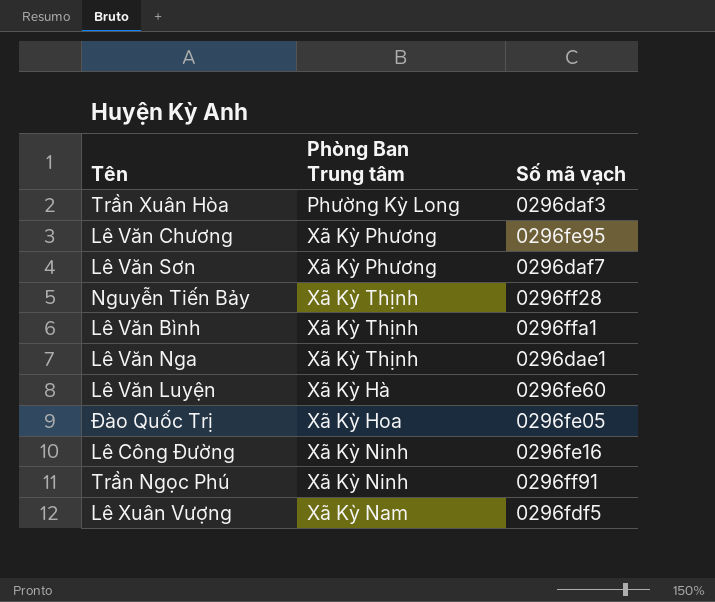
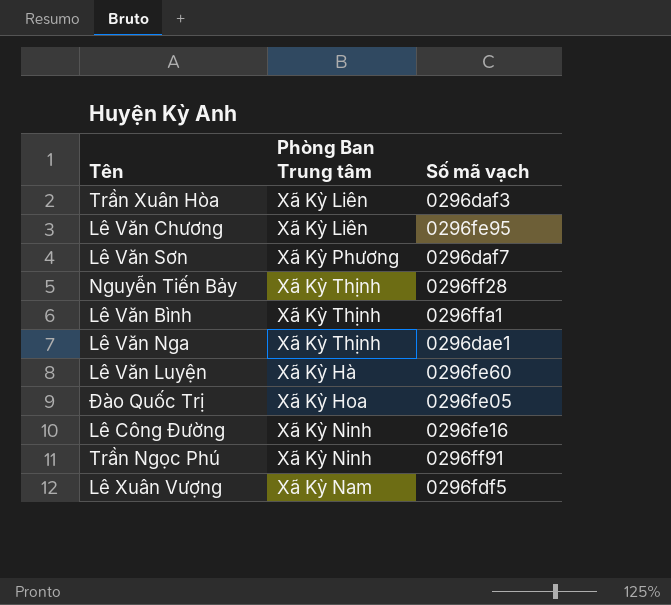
Trần Xuân Hòa | Phòng Ban Trung tâm: Phường Kỳ Long -> Xã Kỳ Liên
Lê Văn Chương | Phòng Ban Trung tâm: Xã Kỳ Phương -> Xã Kỳ Liên

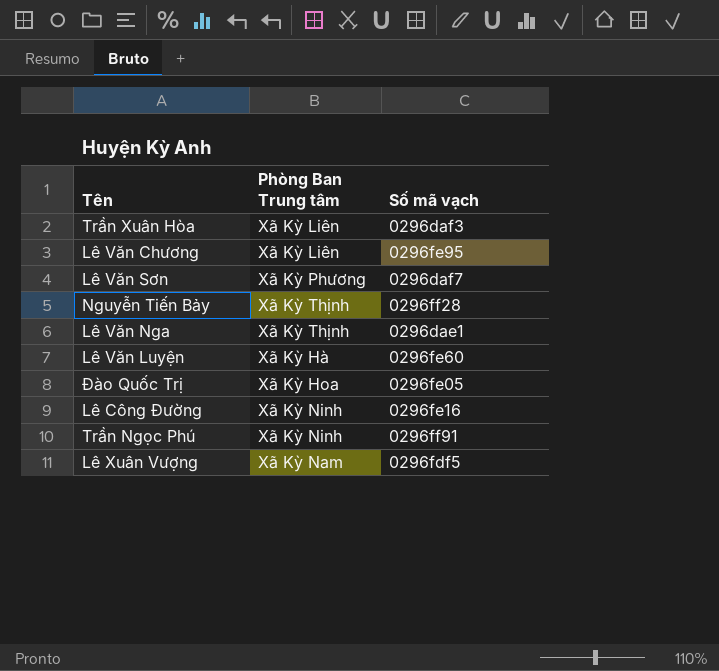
row Lê Văn Bình: Xã Kỳ Thịnh | 0296ffa1 -> none

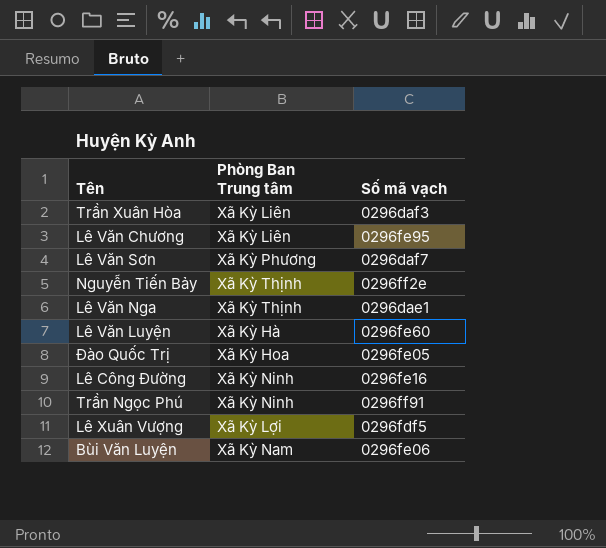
Nguyễn Tiến Bảy | Số mã vạch: 0296ff28 -> 0296ff2e
Lê Xuân Vượng | Phòng Ban Trung tâm: Xã Kỳ Nam -> Xã Kỳ Lợi
row Bùi Văn Luyện: none -> Xã Kỳ Nam | 0296fe06

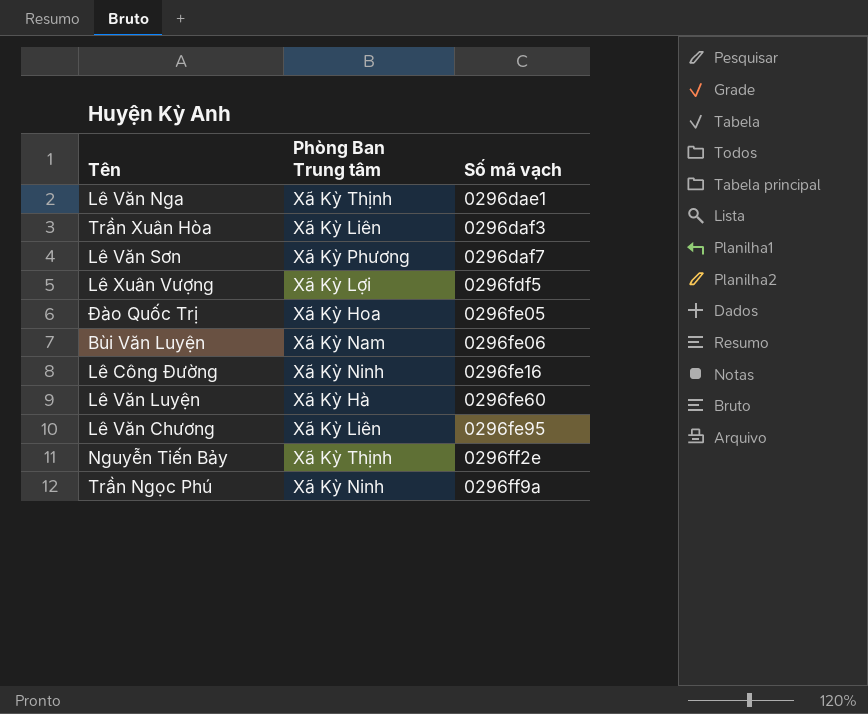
row order: none -> Số mã vạch ascending
Trần Ngọc Phú | Số mã vạch: 0296ff91 -> 0296ff9a

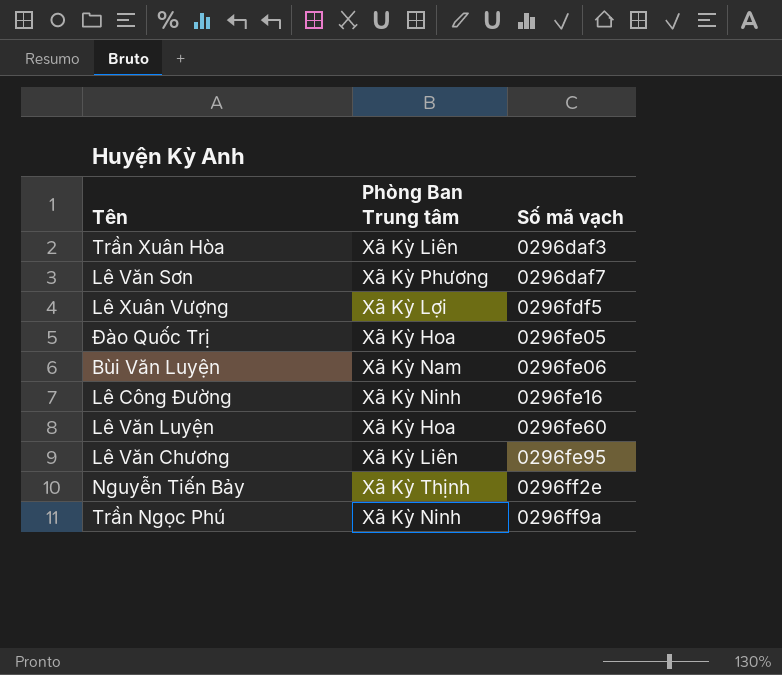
row Lê Văn Nga: Xã Kỳ Thịnh | 0296dae1 -> none
Lê Văn Luyện | Phòng Ban Trung tâm: Xã Kỳ Hà -> Xã Kỳ Hoa

